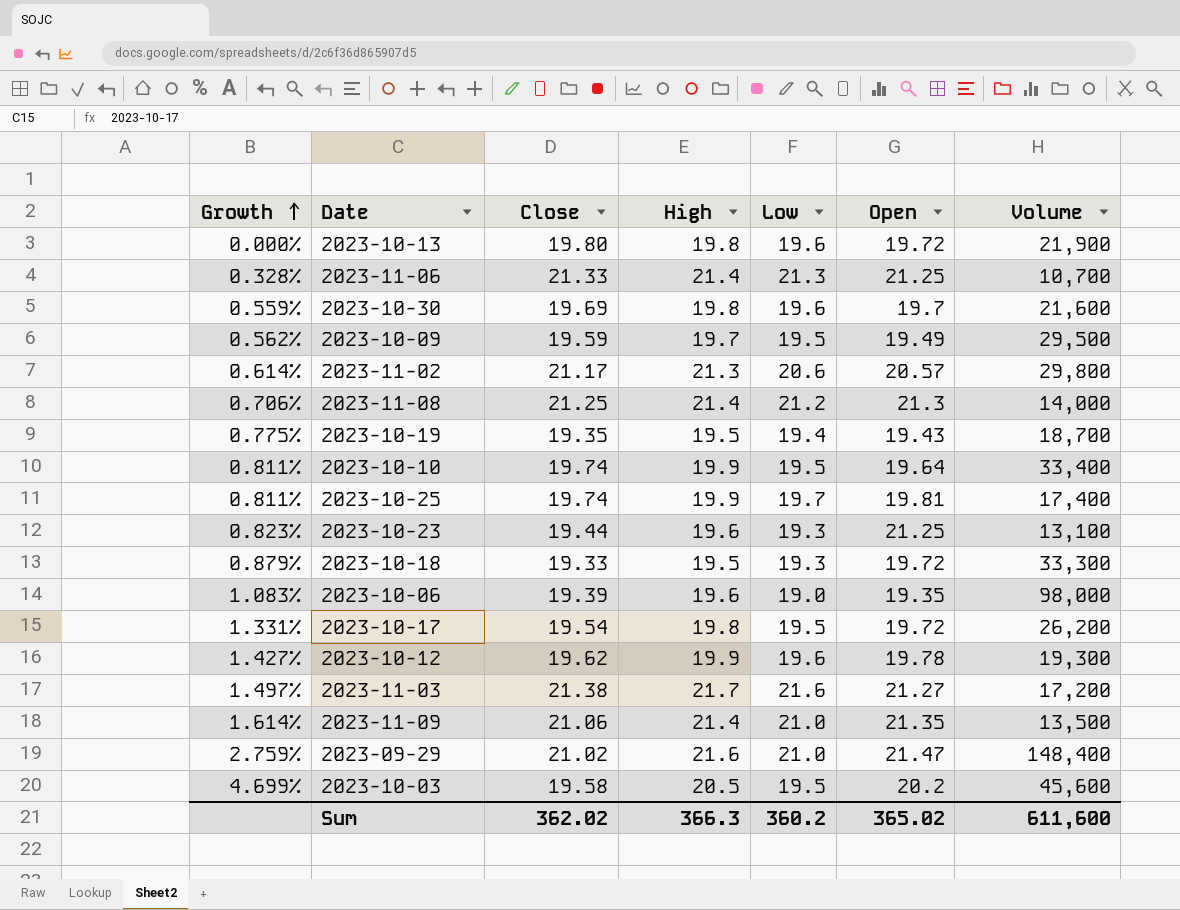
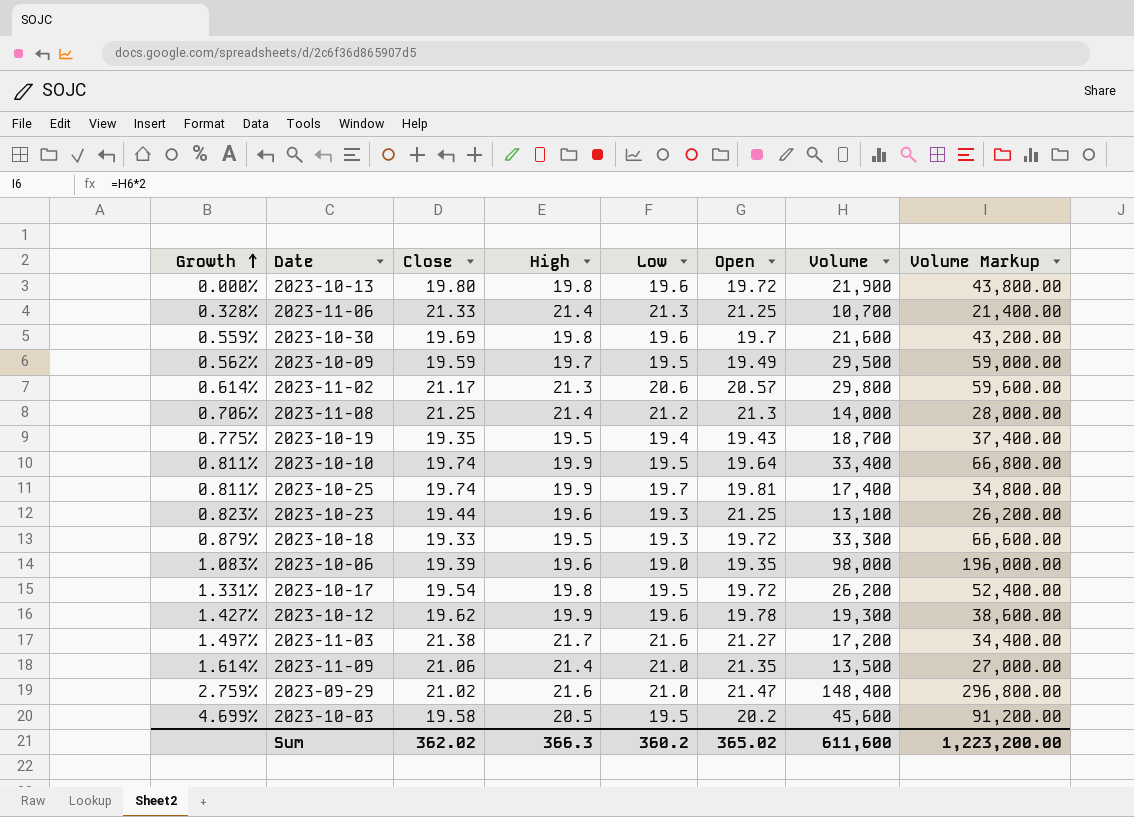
column Volume Markup | formula: none -> [Volume] * 2

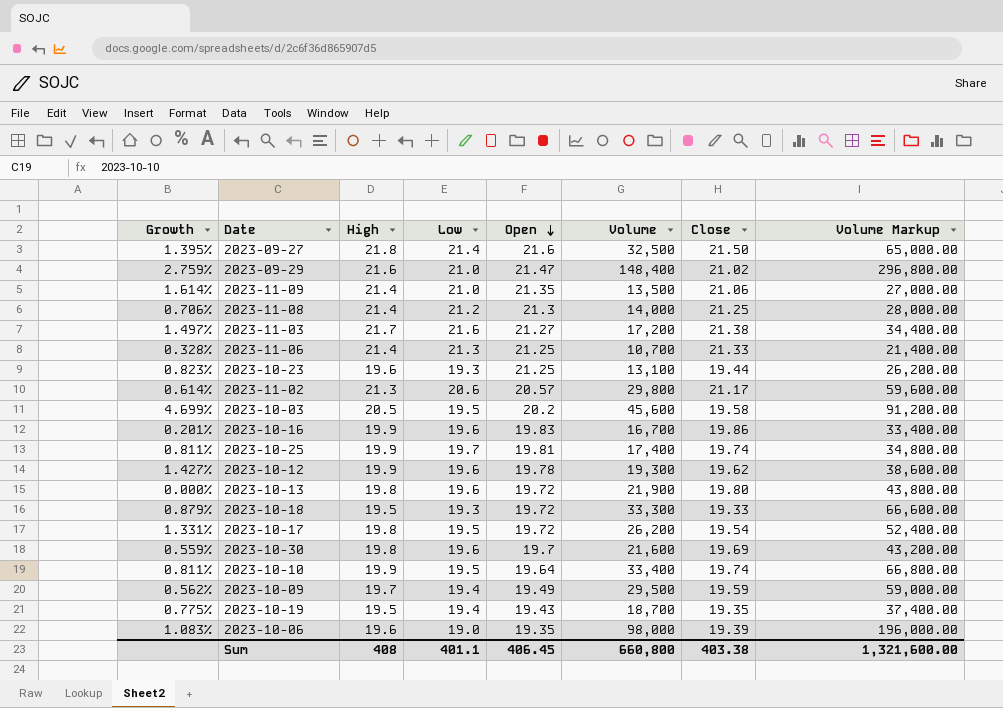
row order: Growth ascending -> Open descending
column Close | position: 3 -> 7
row 2023-09-27: none -> 1.395% | 21.8 | 21.4 | 21.6 | 32,500 | 21.50 | 65,000.00
row 2023-10-16: none -> 0.201% | 19.9 | 19.6 | 19.83 | 16,700 | 19.86 | 33,400.00
2023-10-09 | Low: 19.5 -> 19.4
Sum | High: 366.3 -> 408
Sum | Low: 360.2 -> 401.1
Sum | Open: 365.02 -> 406.45
Sum | Volume: 611,600 -> 660,800
Sum | Close: 362.02 -> 403.38
Sum | Volume Markup: 1,223,200.00 -> 1,321,600.00

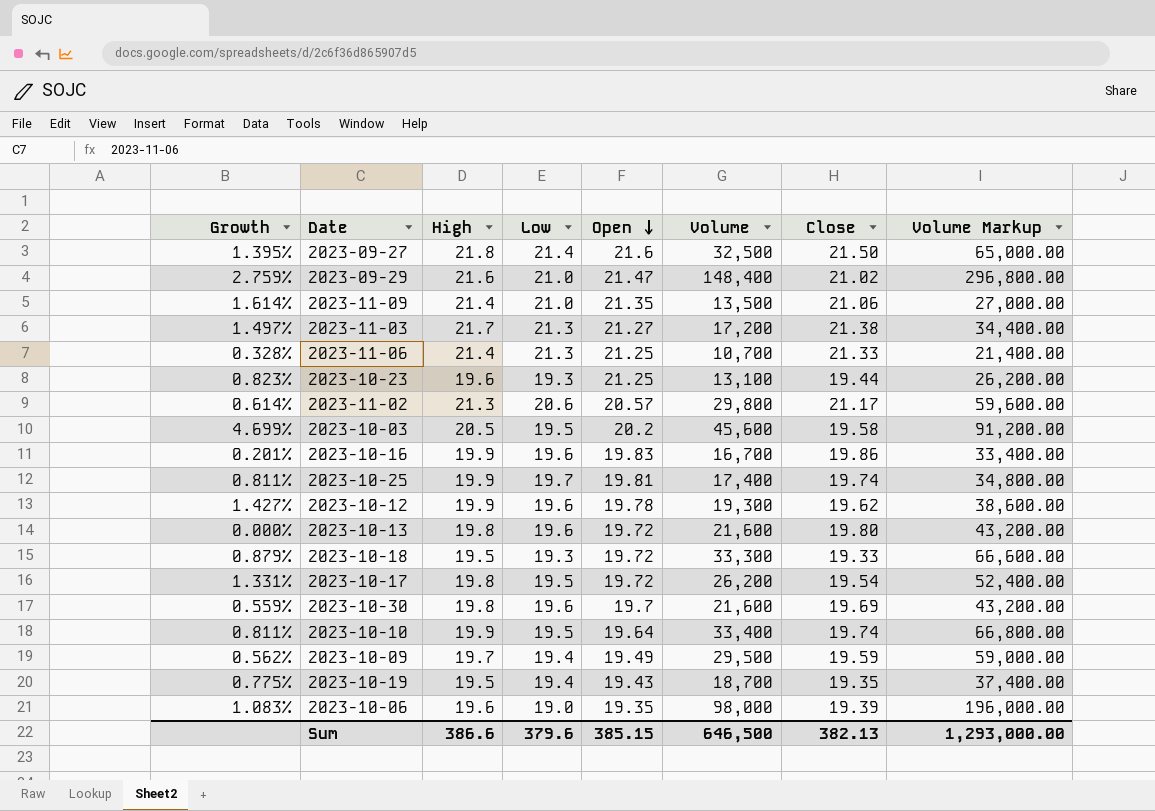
row 2023-11-08: 0.706% | 21.4 | 21.2 | 21.3 | 14,000 | 21.25 | 28,000.00 -> none
2023-11-03 | Low: 21.6 -> 21.3
2023-10-13 | Volume: 21,900 -> 21,600
2023-10-13 | Volume Markup: 43,800.00 -> 43,200.00
Sum | High: 408 -> 386.6
Sum | Low: 401.1 -> 379.6
Sum | Open: 406.45 -> 385.15
Sum | Volume: 660,800 -> 646,500
Sum | Close: 403.38 -> 382.13
Sum | Volume Markup: 1,321,600.00 -> 1,293,000.00

